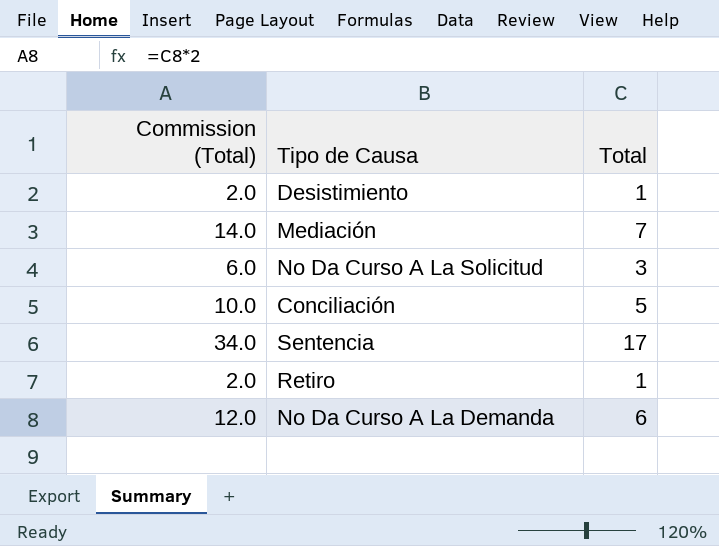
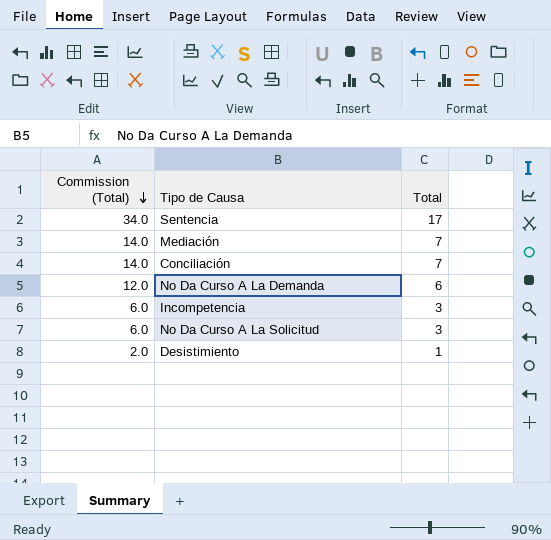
row order: none -> Commission (Total) descending
row Retiro: 2.0 | 1 -> none
Conciliación | Commission (Total): 10.0 -> 14.0
Conciliación | Total: 5 -> 7
row Incompetencia: none -> 6.0 | 3

